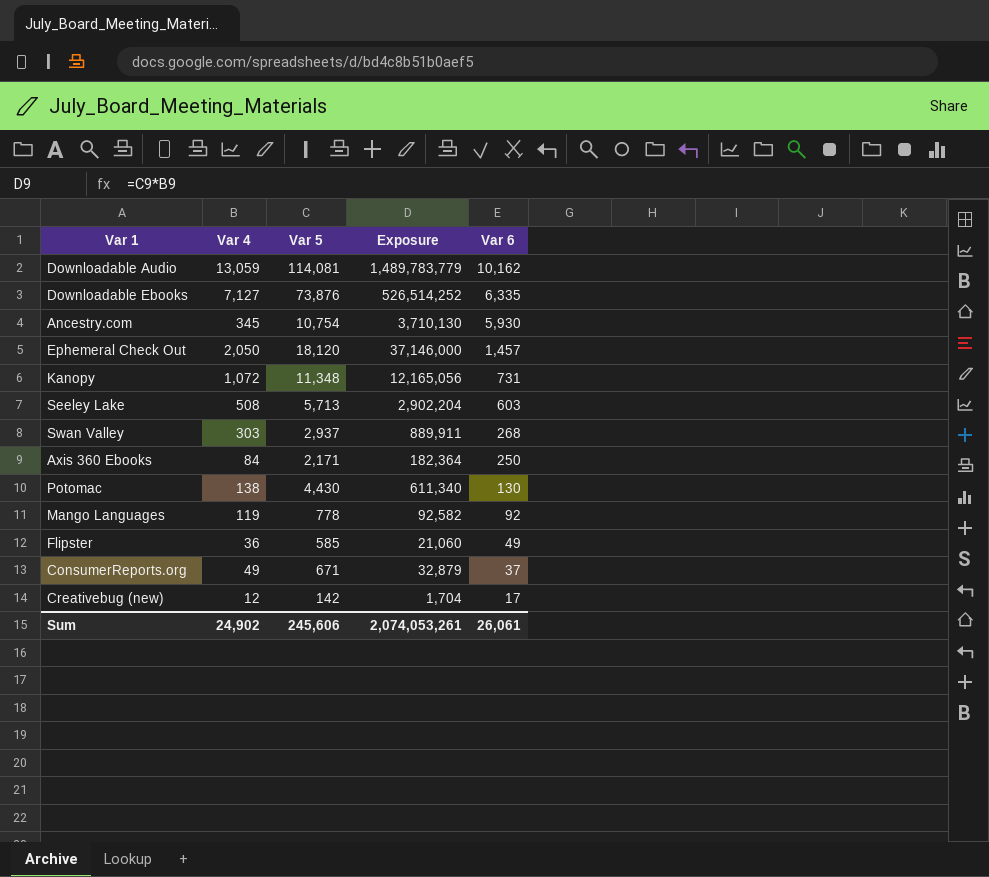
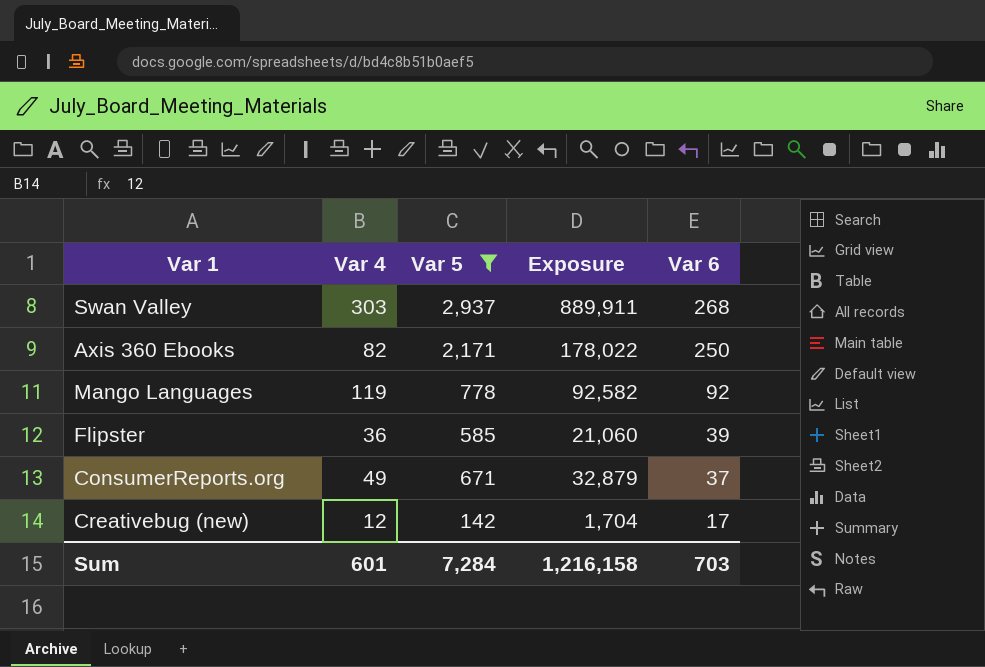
filter: none -> Var 5 <= 2,937
Axis 360 Ebooks | Var 4: 84 -> 82
Axis 360 Ebooks | Exposure: 182,364 -> 178,022
Flipster | Var 6: 49 -> 39
Sum | Var 4: 24,902 -> 601
Sum | Var 5: 245,606 -> 7,284
Sum | Exposure: 2,074,053,261 -> 1,216,158
Sum | Var 6: 26,061 -> 703

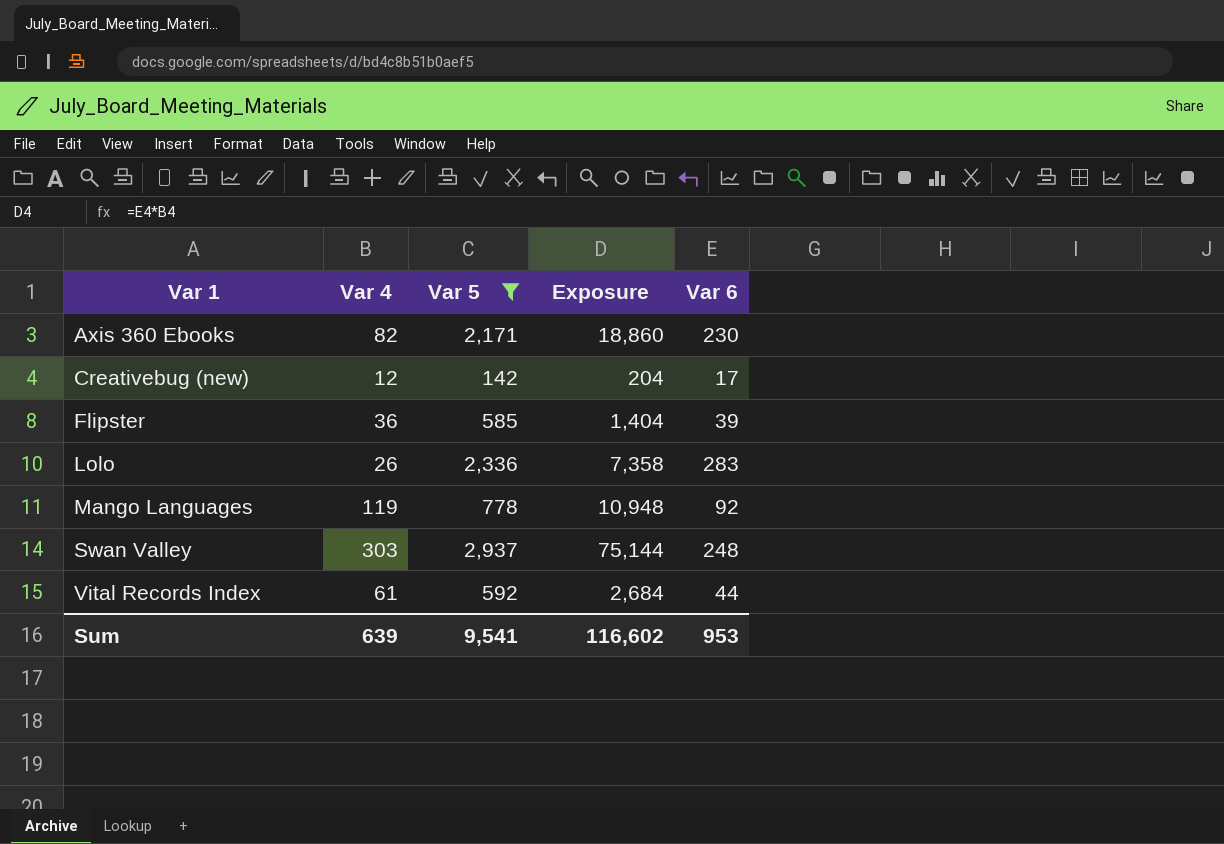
row order: Var 6 descending -> Var 1 ascending
column Exposure | formula: [Var 4] * [Var 5] -> [Var 4] * [Var 6]
row ConsumerReports.org: 49 | 671 | 32,879 | 37 -> none
Axis 360 Ebooks | Var 6: 250 -> 230
row Lolo: none -> 26 | 2,336 | 7,358 | 283
Swan Valley | Var 6: 268 -> 248
row Vital Records Index: none -> 61 | 592 | 2,684 | 44
Sum | Var 4: 601 -> 639
Sum | Var 5: 7,284 -> 9,541
Sum | Exposure: 1,216,158 -> 116,602
Sum | Var 6: 703 -> 953

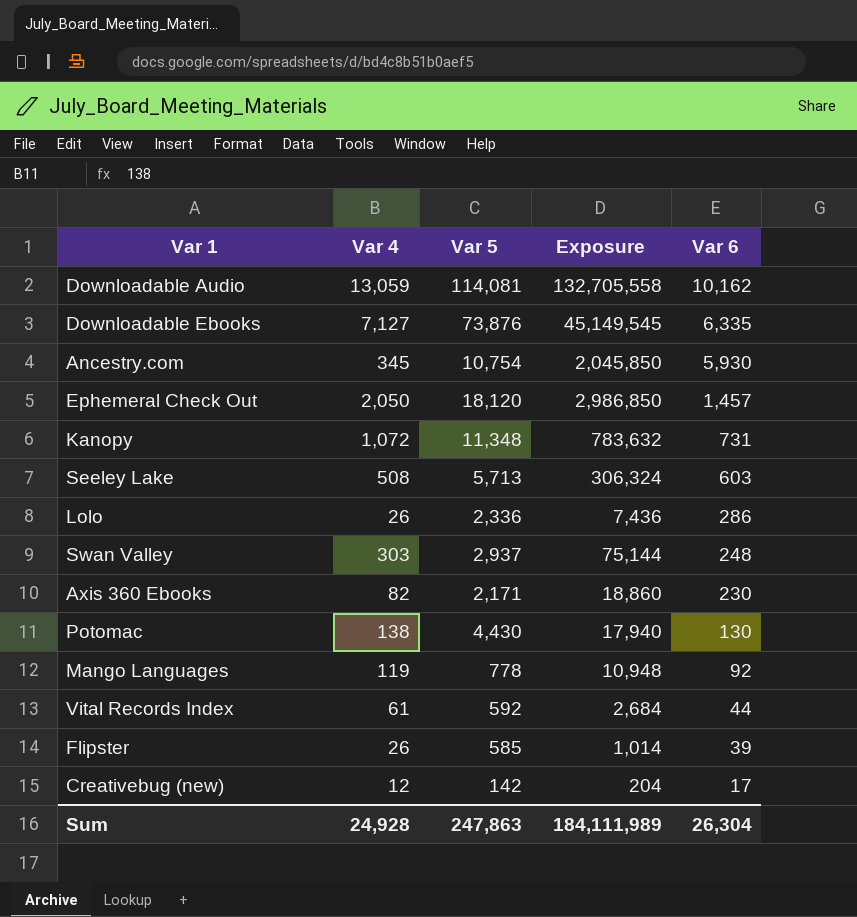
filter: Var 5 <= 2,937 -> none
row order: Var 1 ascending -> Var 6 descending
Lolo | Exposure: 7,358 -> 7,436
Lolo | Var 6: 283 -> 286
Flipster | Var 4: 36 -> 26
Flipster | Exposure: 1,404 -> 1,014
Sum | Var 4: 639 -> 24,928
Sum | Var 5: 9,541 -> 247,863
Sum | Exposure: 116,602 -> 184,111,989
Sum | Var 6: 953 -> 26,304

